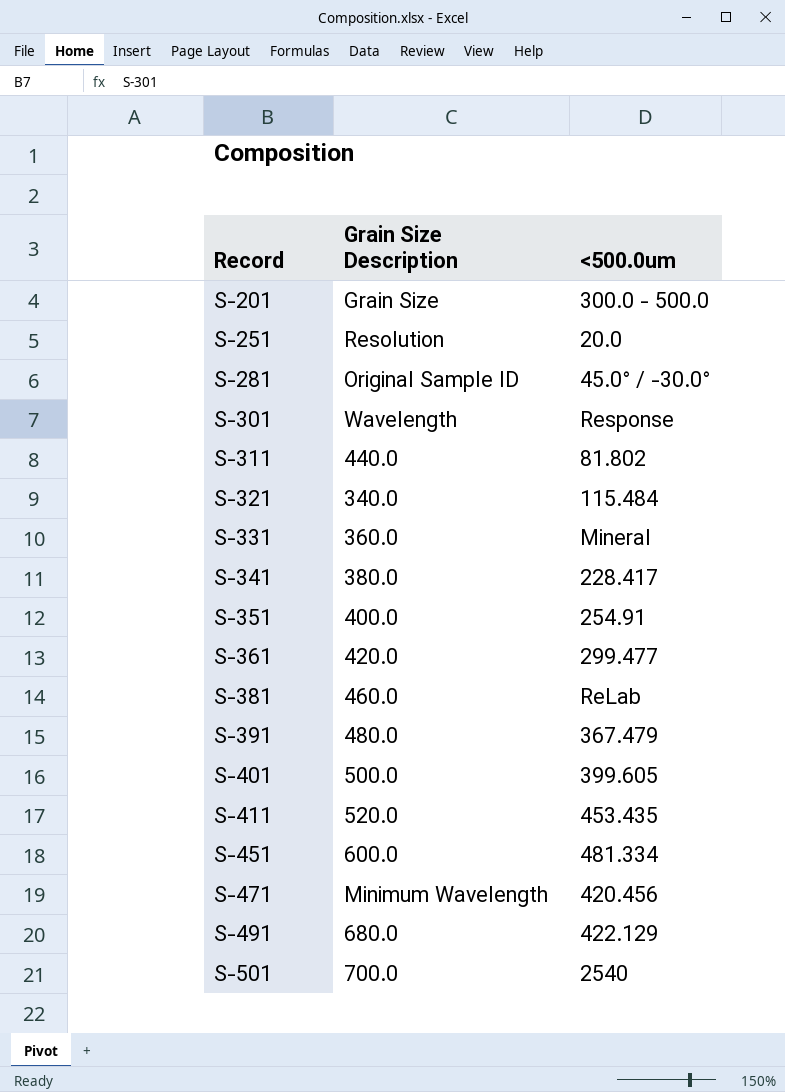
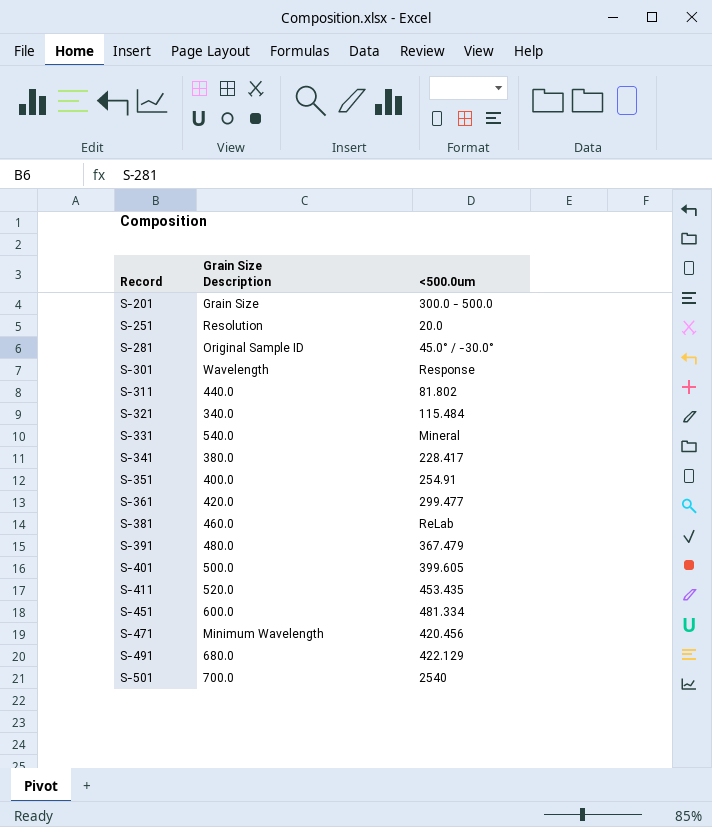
S-331 | Grain Size Description: 360.0 -> 540.0

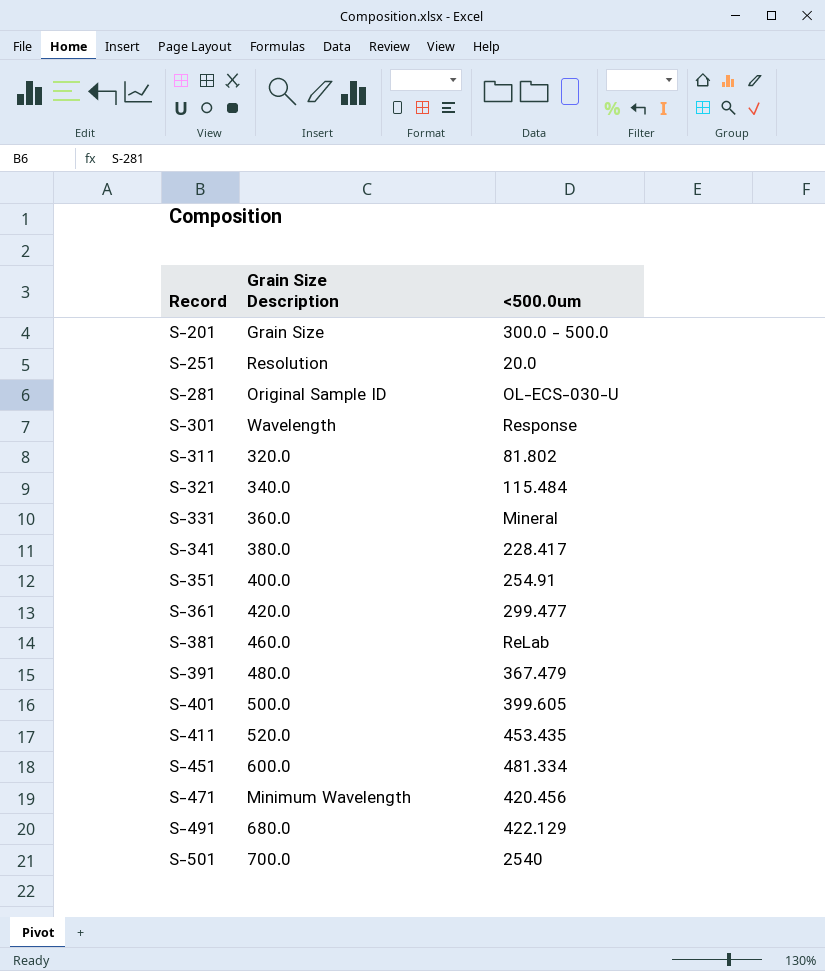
S-281 | <500.0um: 45.0° / -30.0° -> OL-ECS-030-U
S-311 | Grain Size Description: 440.0 -> 320.0
S-331 | Grain Size Description: 540.0 -> 360.0

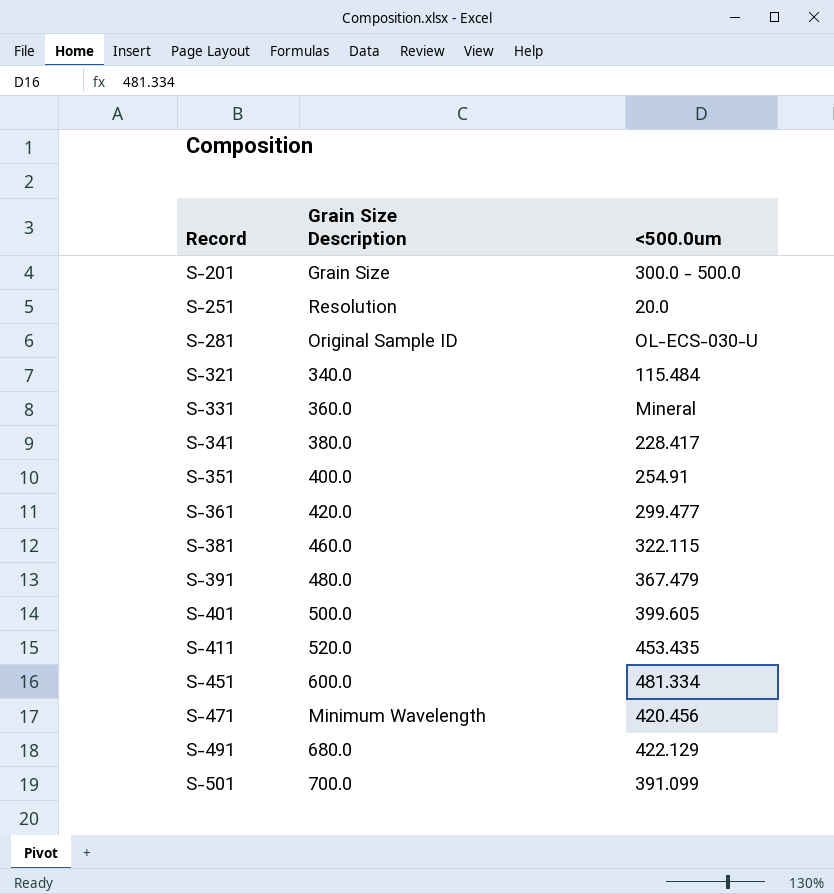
row S-301: Wavelength | Response -> none
row S-311: 320.0 | 81.802 -> none
S-381 | <500.0um: ReLab -> 322.115
S-501 | <500.0um: 2540 -> 391.099

